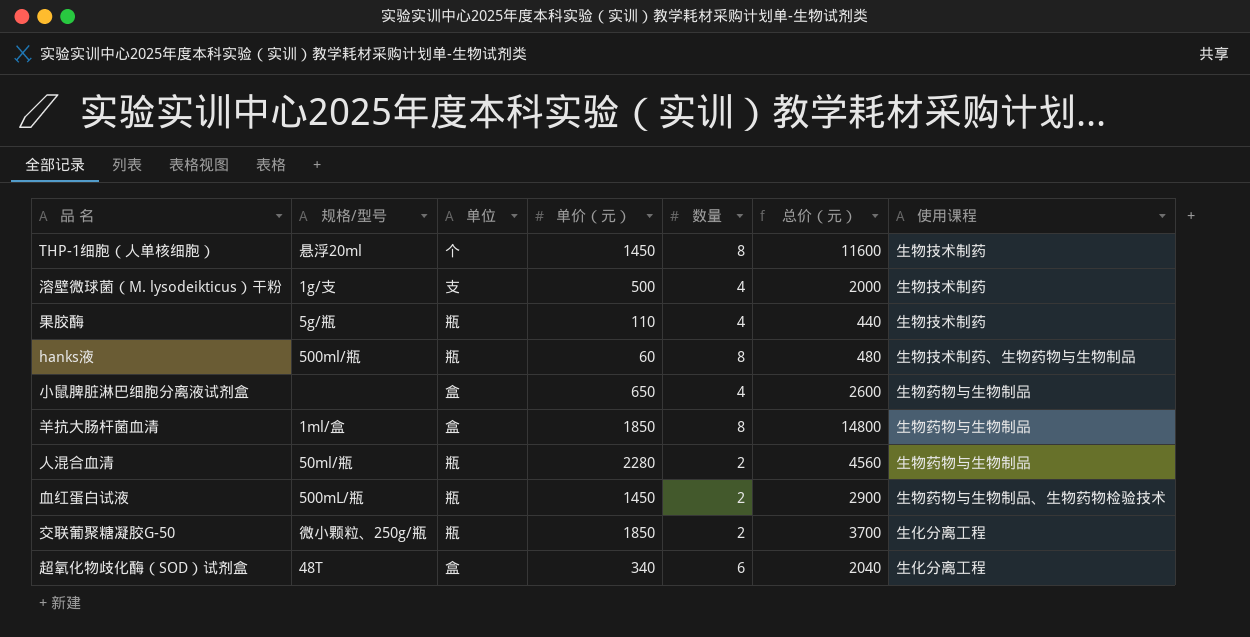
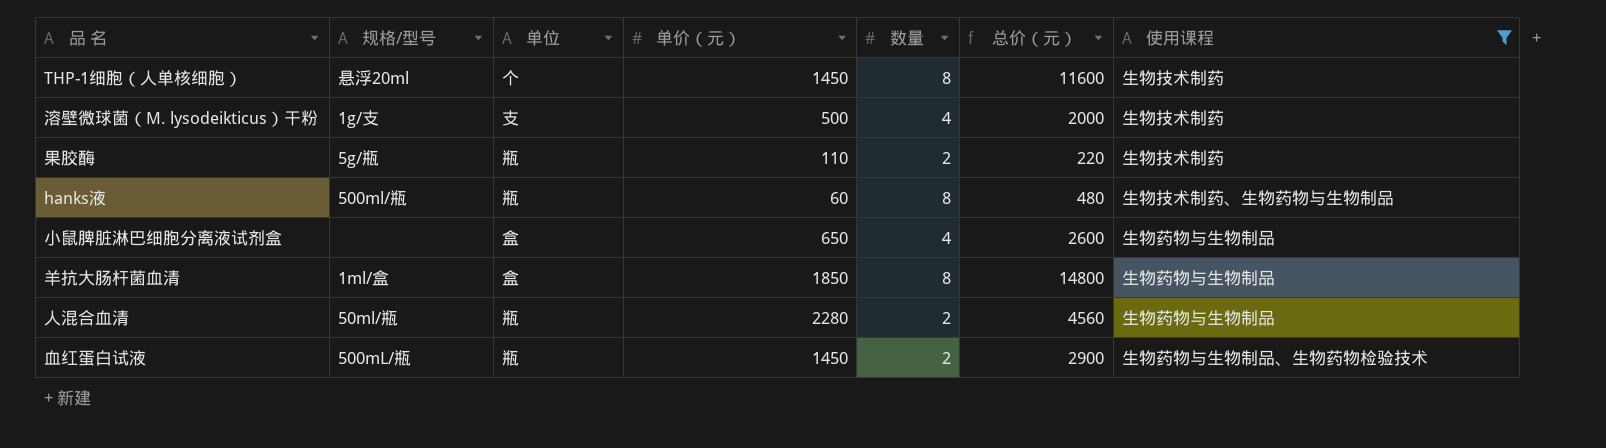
filter: none -> 使用课程 != 生化分离工程
果胶酶 | 数量: 4 -> 2
果胶酶 | 总价（元）: 440 -> 220

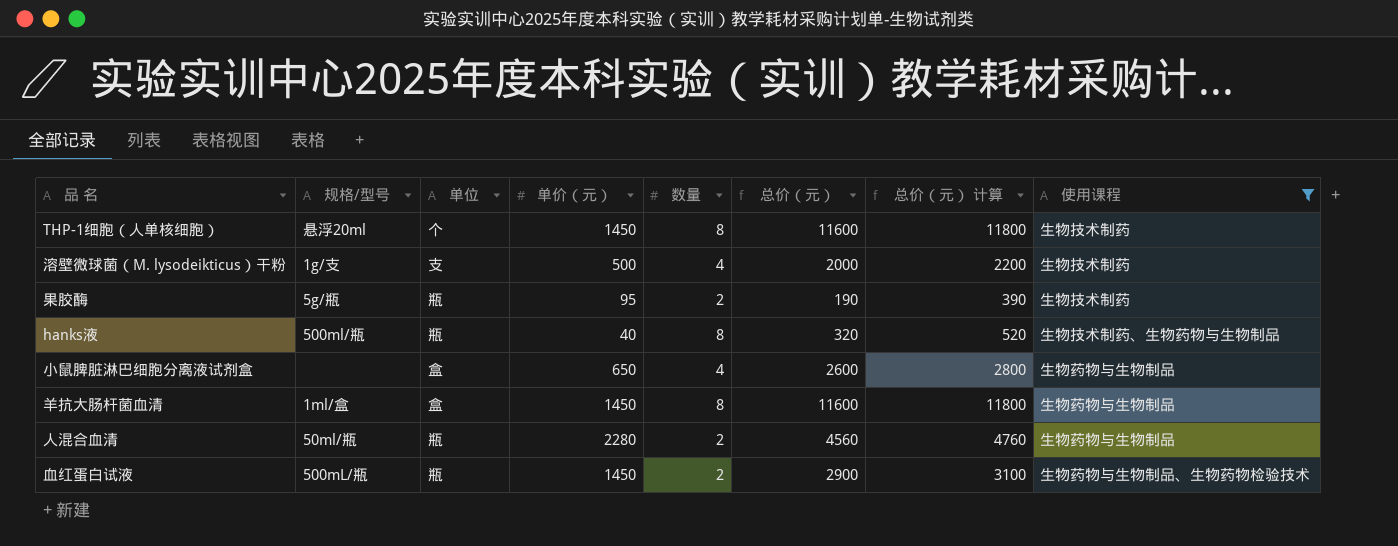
column 总价（元） 计算 | formula: none -> [总价（元）] + 200
果胶酶 | 单价（元）: 110 -> 95
果胶酶 | 总价（元）: 220 -> 190
hanks液 | 单价（元）: 60 -> 40
hanks液 | 总价（元）: 480 -> 320
羊抗大肠杆菌血清 | 单价（元）: 1850 -> 1450
羊抗大肠杆菌血清 | 总价（元）: 14800 -> 11600

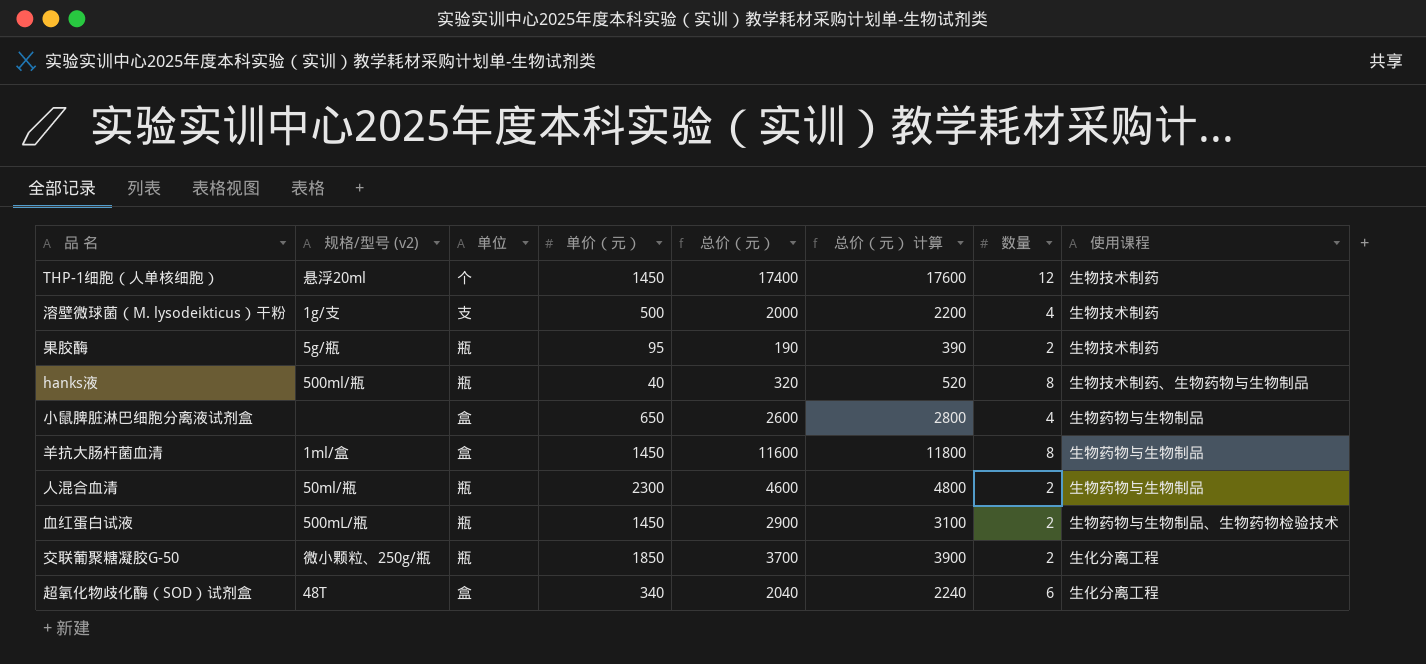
filter: 使用课程 != 生化分离工程 -> none
column name: 规格/型号 -> 规格/型号 (v2)
column 数量 | position: 5 -> 7
THP-1细胞（人单核细胞） | 总价（元）: 11600 -> 17400
THP-1细胞（人单核细胞） | 总价（元） 计算: 11800 -> 17600
THP-1细胞（人单核细胞） | 数量: 8 -> 12
人混合血清 | 单价（元）: 2280 -> 2300
人混合血清 | 总价（元）: 4560 -> 4600
人混合血清 | 总价（元） 计算: 4760 -> 4800

